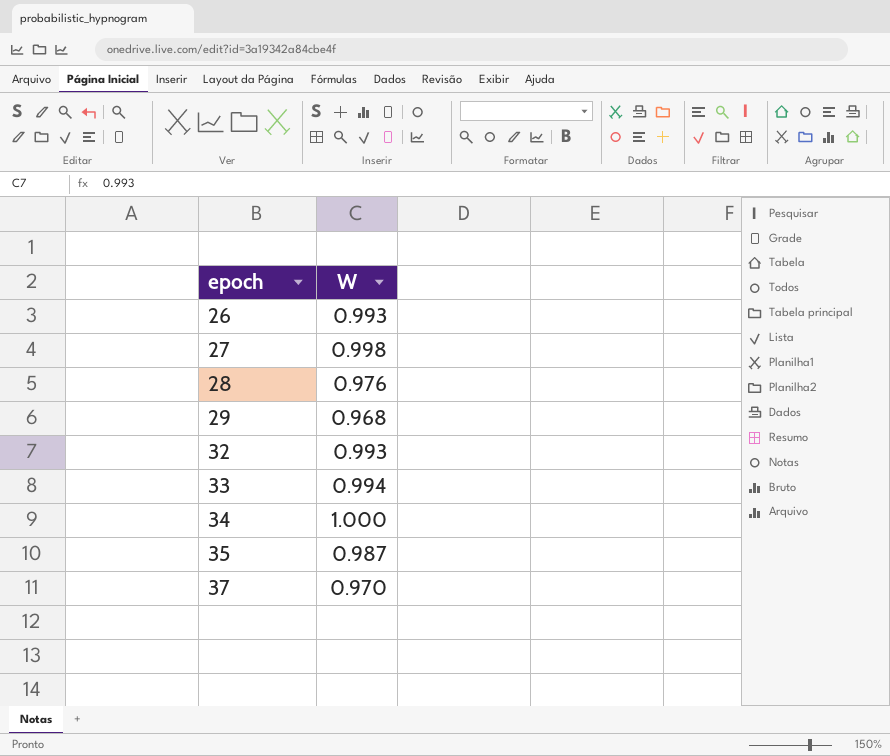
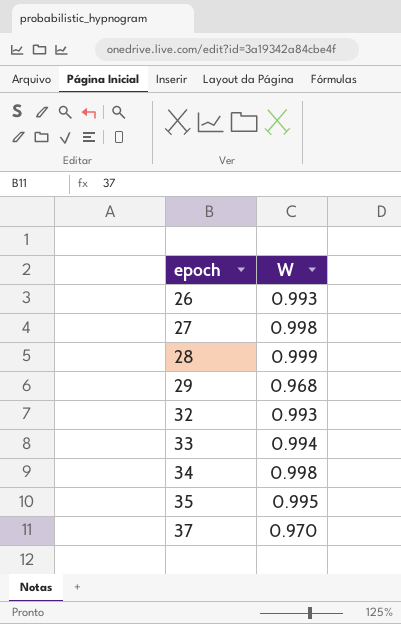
28 | W: 0.976 -> 0.999
34 | W: 1.000 -> 0.998
35 | W: 0.987 -> 0.995

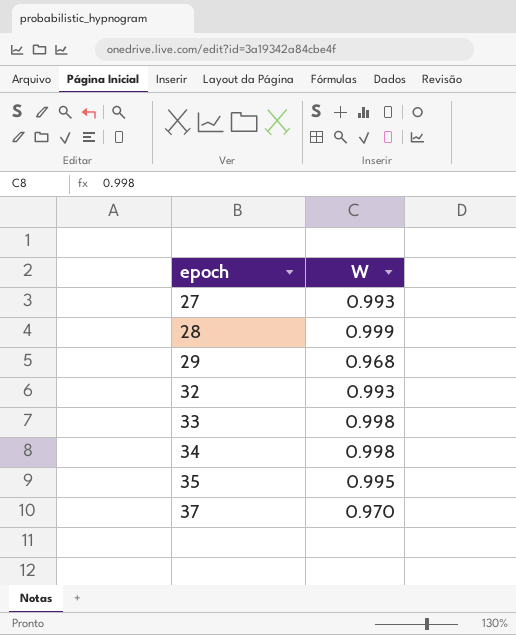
row 26: 0.993 -> none
27 | W: 0.998 -> 0.993
33 | W: 0.994 -> 0.998

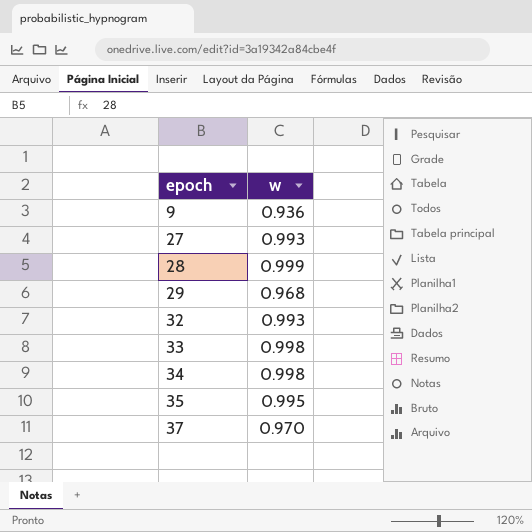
column name: W -> w
row 9: none -> 0.936

